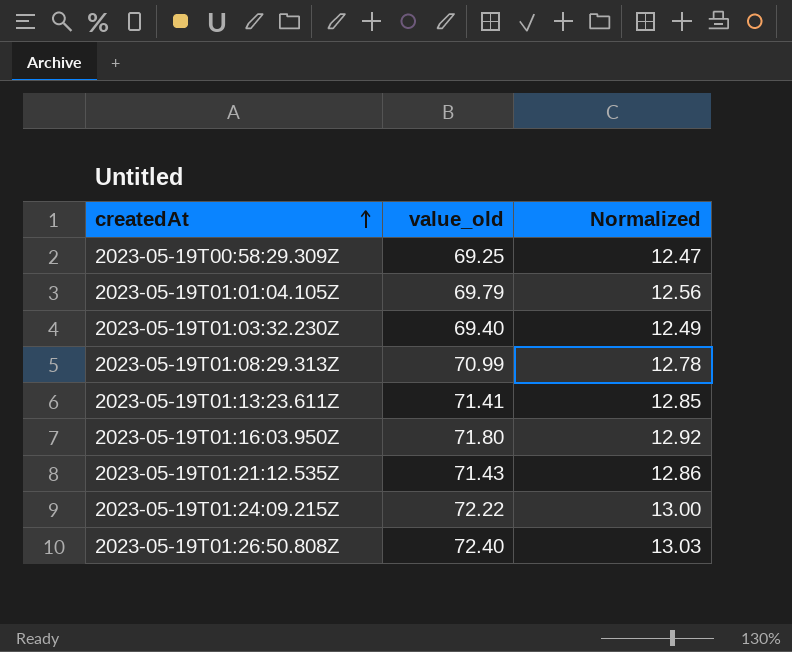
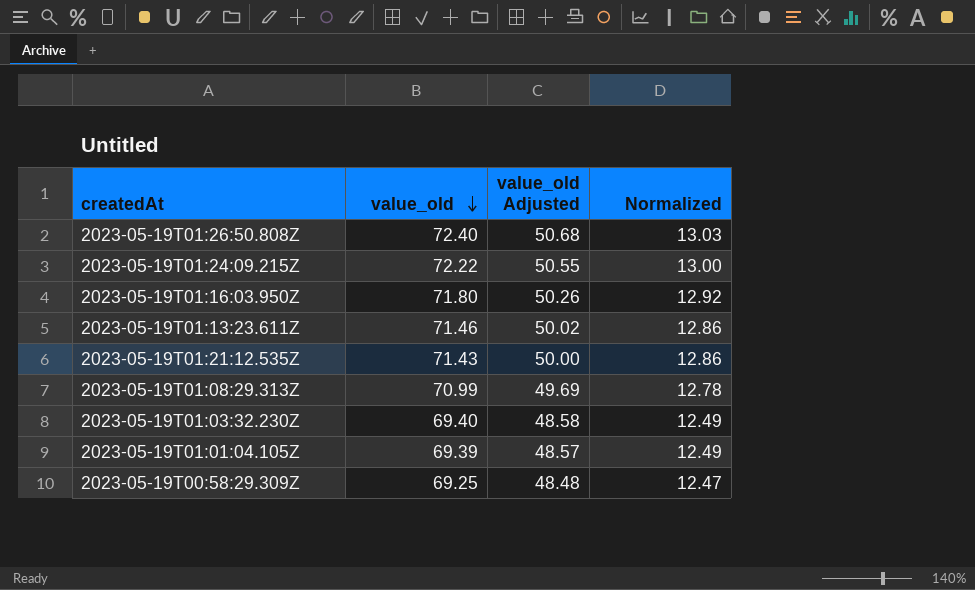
row order: createdAt ascending -> value_old descending
column value_old Adjusted | formula: none -> [value_old] * 0.7
2023-05-19T01:13:23.611Z | value_old: 71.41 -> 71.46
2023-05-19T01:13:23.611Z | Normalized: 12.85 -> 12.86
2023-05-19T01:01:04.105Z | value_old: 69.79 -> 69.39
2023-05-19T01:01:04.105Z | Normalized: 12.56 -> 12.49

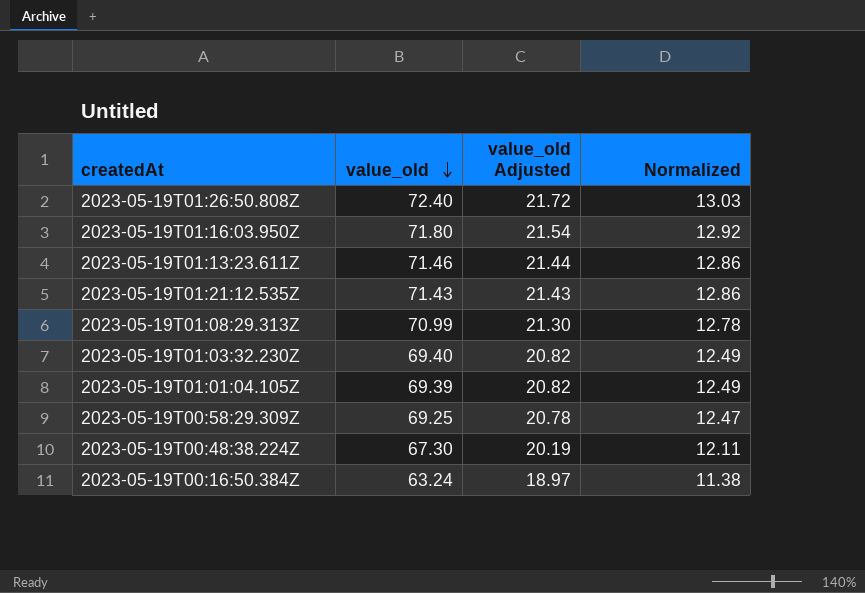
column value_old Adjusted | formula: [value_old] * 0.7 -> [value_old] * 0.3
row 2023-05-19T01:24:09.215Z: 72.22 | 50.55 | 13.00 -> none
row 2023-05-19T00:48:38.224Z: none -> 67.30 | 20.19 | 12.11
row 2023-05-19T00:16:50.384Z: none -> 63.24 | 18.97 | 11.38

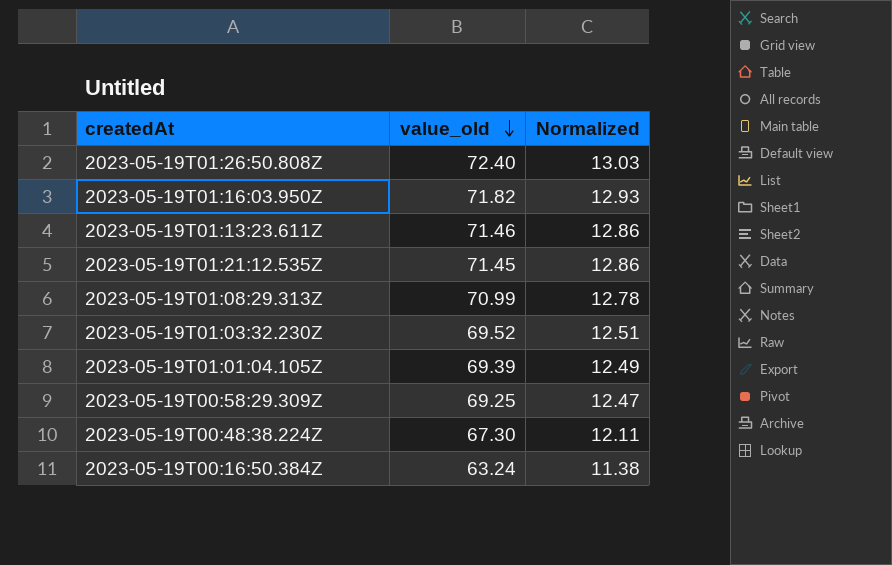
column value_old Adjusted | formula: [value_old] * 0.3 -> none
2023-05-19T01:16:03.950Z | value_old: 71.80 -> 71.82
2023-05-19T01:16:03.950Z | Normalized: 12.92 -> 12.93
2023-05-19T01:21:12.535Z | value_old: 71.43 -> 71.45
2023-05-19T01:03:32.230Z | value_old: 69.40 -> 69.52
2023-05-19T01:03:32.230Z | Normalized: 12.49 -> 12.51

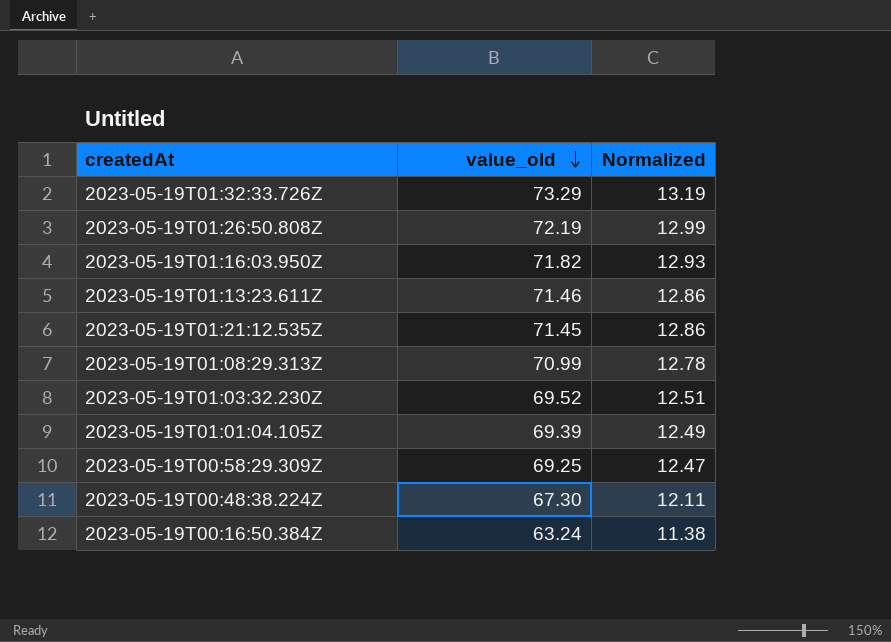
row 2023-05-19T01:32:33.726Z: none -> 73.29 | 13.19
2023-05-19T01:26:50.808Z | value_old: 72.40 -> 72.19
2023-05-19T01:26:50.808Z | Normalized: 13.03 -> 12.99

